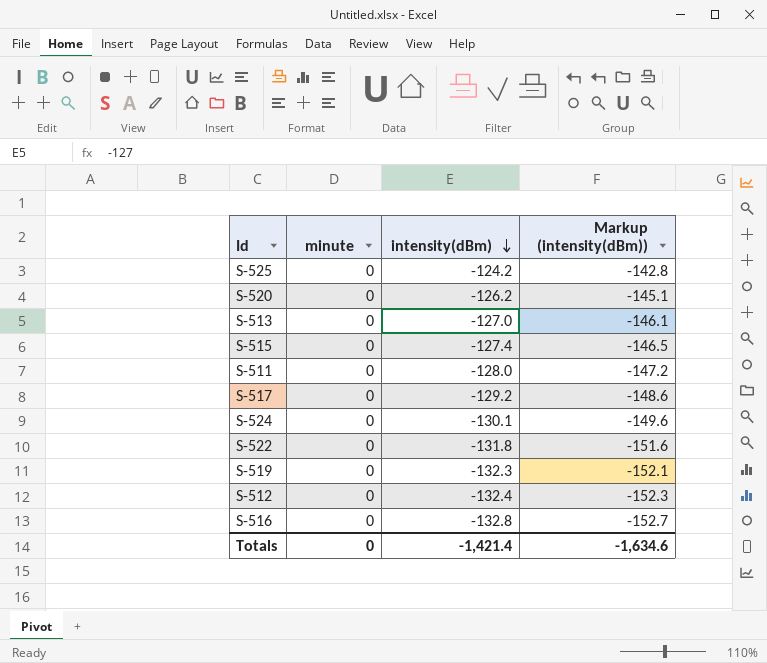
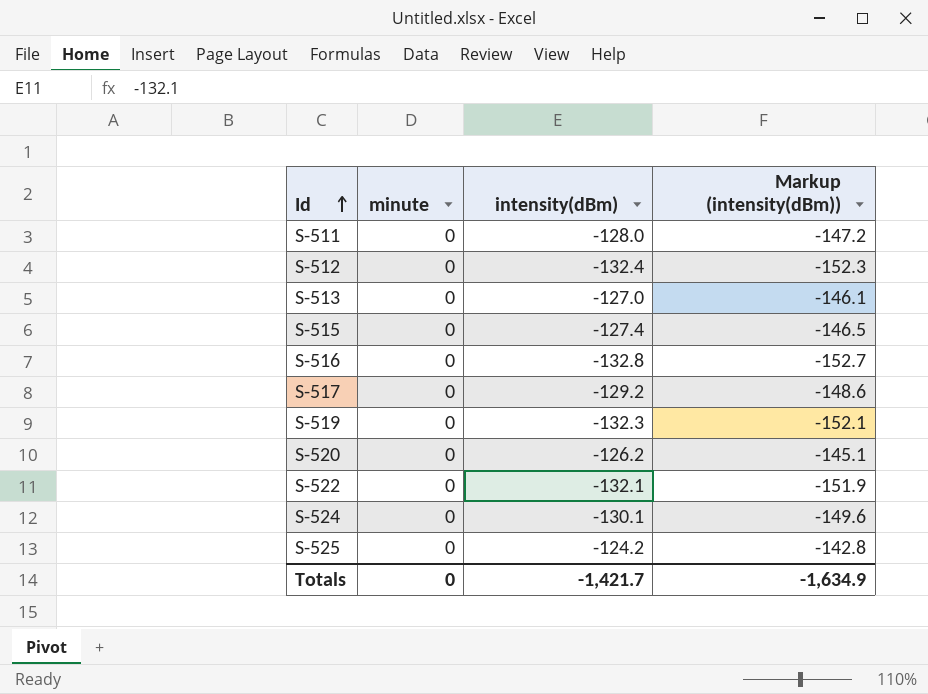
row order: intensity(dBm) descending -> Id ascending
S-522 | intensity(dBm): -131.8 -> -132.1
S-522 | Markup (intensity(dBm)): -151.6 -> -151.9
Totals | intensity(dBm): -1,421.4 -> -1,421.7
Totals | Markup (intensity(dBm)): -1,634.6 -> -1,634.9

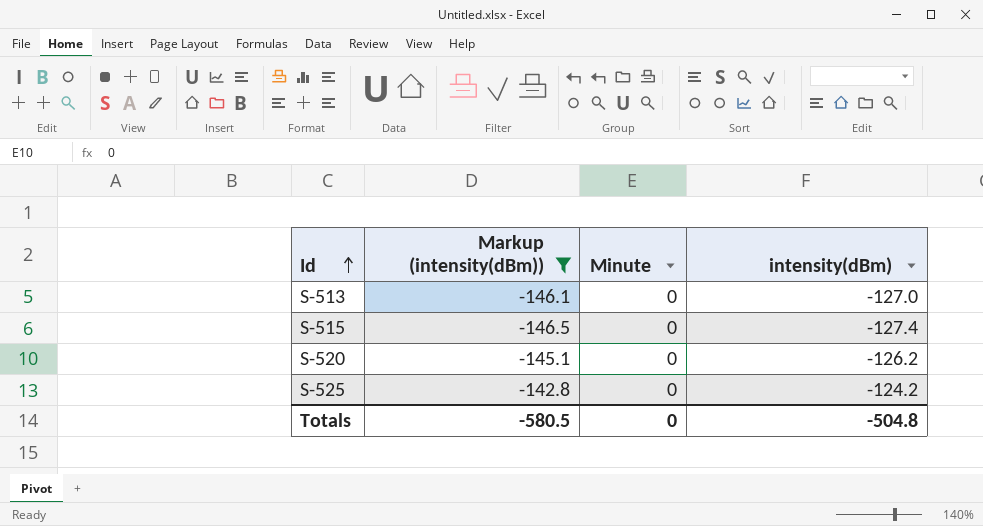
filter: none -> Markup (intensity(dBm)) >= -146.5
column Markup (intensity(dBm)) | position: 4 -> 2
column name: minute -> Minute
Totals | Markup (intensity(dBm)): -1,634.9 -> -580.5
Totals | intensity(dBm): -1,421.7 -> -504.8

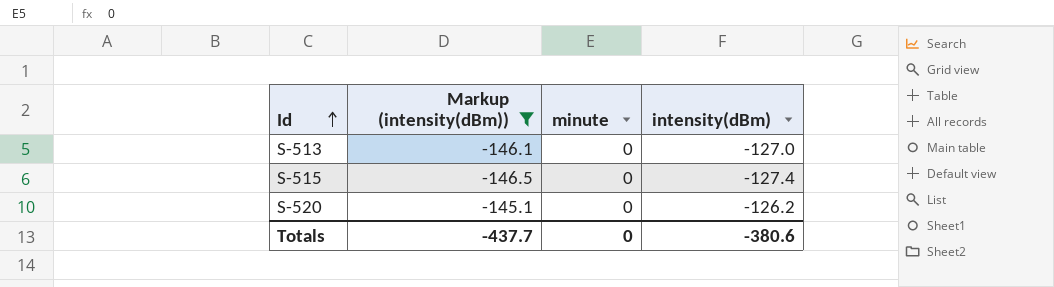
column name: Minute -> minute
row S-525: -142.8 | 0 | -124.2 -> none
Totals | Markup (intensity(dBm)): -580.5 -> -437.7
Totals | intensity(dBm): -504.8 -> -380.6

